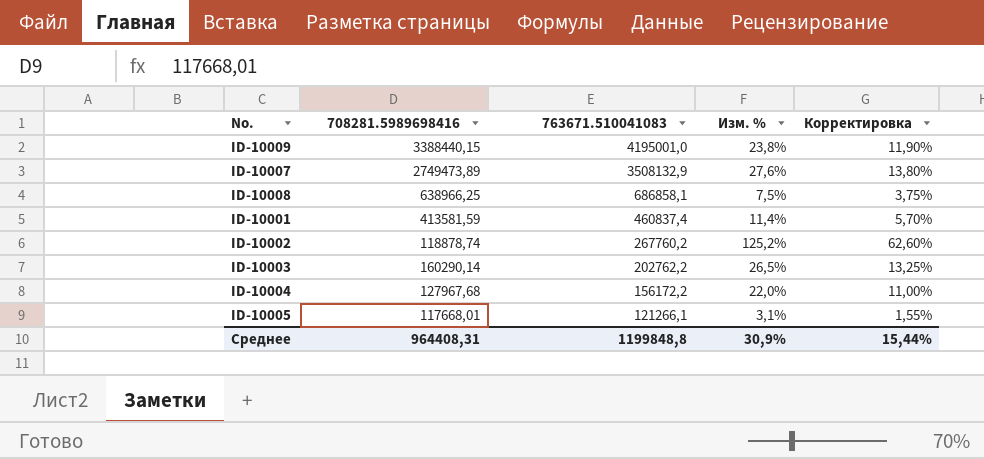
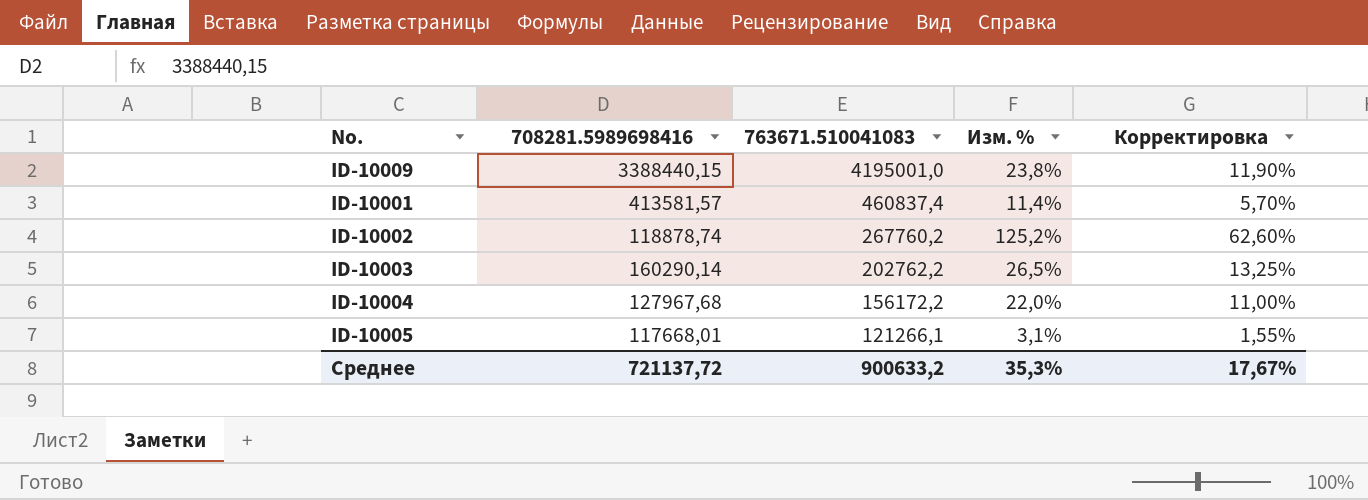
row ID-10007: 2749473,89 | 3508132,9 | 27,6% | 13,80% -> none
row ID-10008: 638966,25 | 686858,1 | 7,5% | 3,75% -> none
ID-10001 | 708281.5989698416: 413581,59 -> 413581,57
Среднее | 708281.5989698416: 964408,31 -> 721137,72
Среднее | 763671.510041083: 1199848,8 -> 900633,2
Среднее | Изм. %: 30,9% -> 35,3%
Среднее | Корректировка: 15,44% -> 17,67%

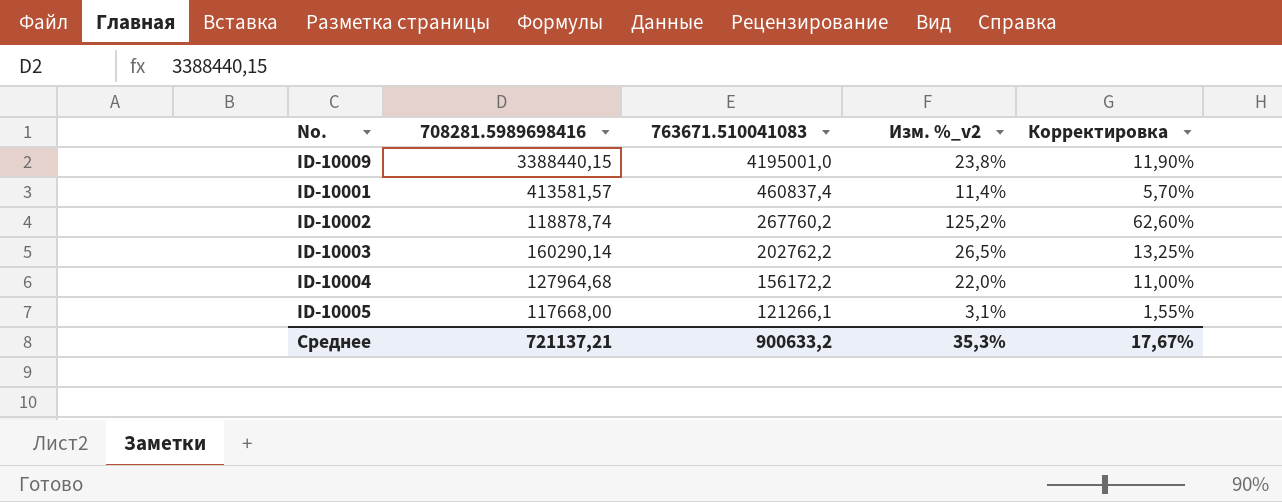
column name: Изм. % -> Изм. %_v2
ID-10004 | 708281.5989698416: 127967,68 -> 127964,68
ID-10005 | 708281.5989698416: 117668,01 -> 117668,00
Среднее | 708281.5989698416: 721137,72 -> 721137,21

